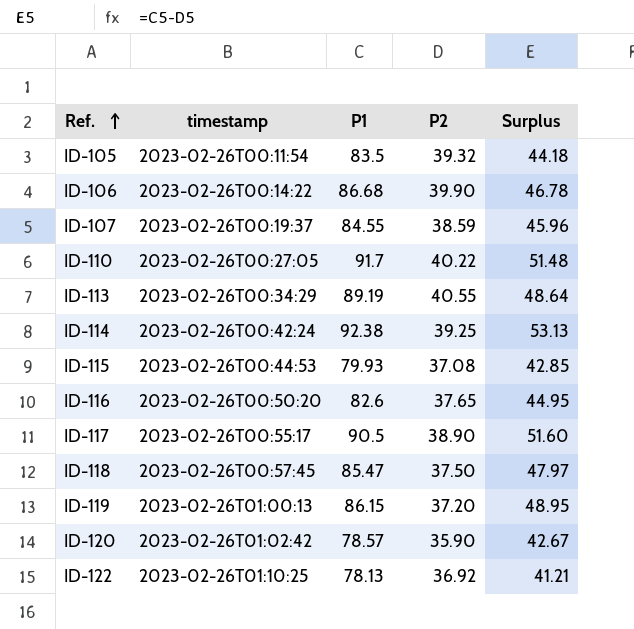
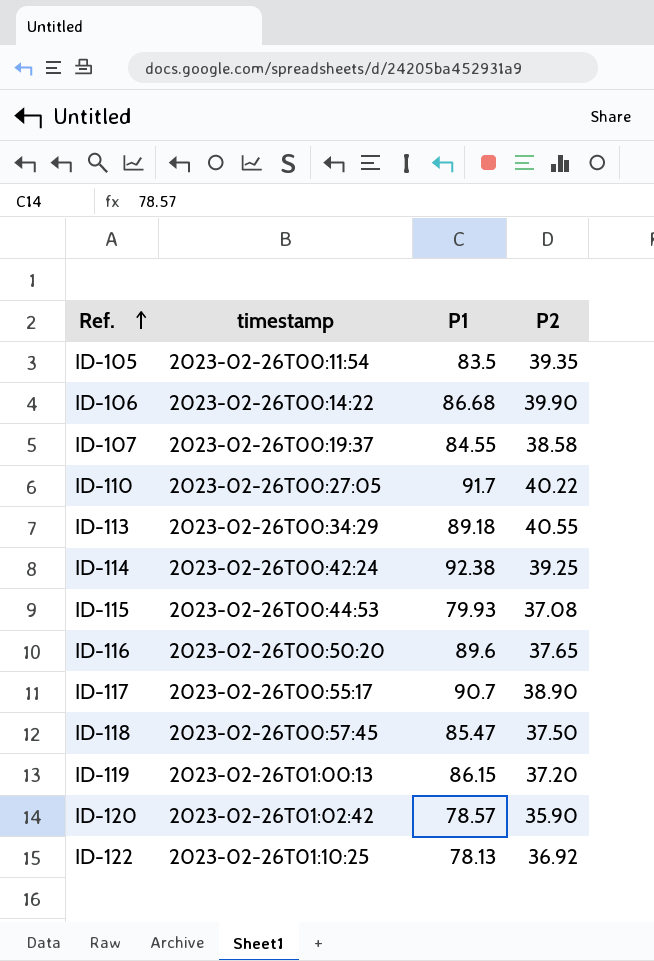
column Surplus | formula: [P1] - [P2] -> none
ID-105 | P2: 39.32 -> 39.35
ID-107 | P2: 38.59 -> 38.58
ID-113 | P1: 89.19 -> 89.18
ID-116 | P1: 82.6 -> 89.6
ID-117 | P1: 90.5 -> 90.7

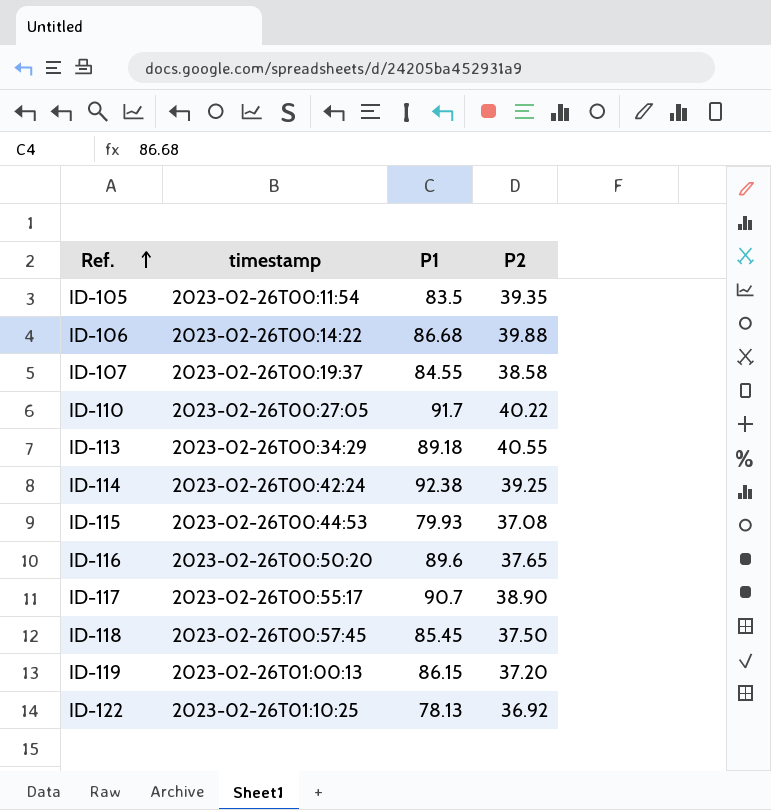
row ID-120: 2023-02-26T01:02:42 | 78.57 | 35.90 -> none
ID-106 | P2: 39.90 -> 39.88
ID-118 | P1: 85.47 -> 85.45

